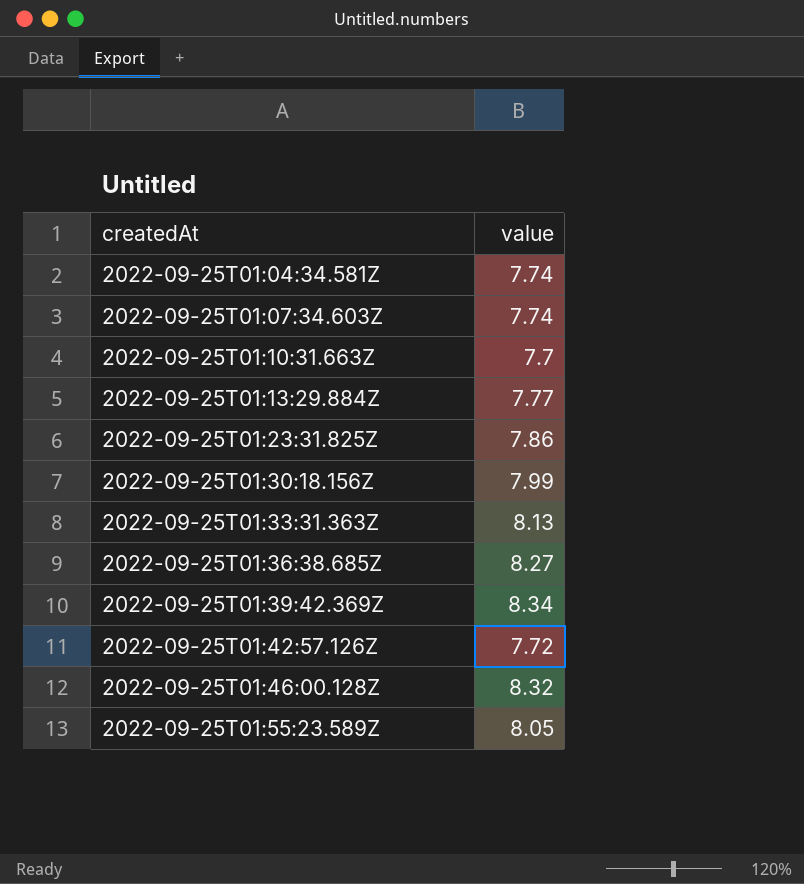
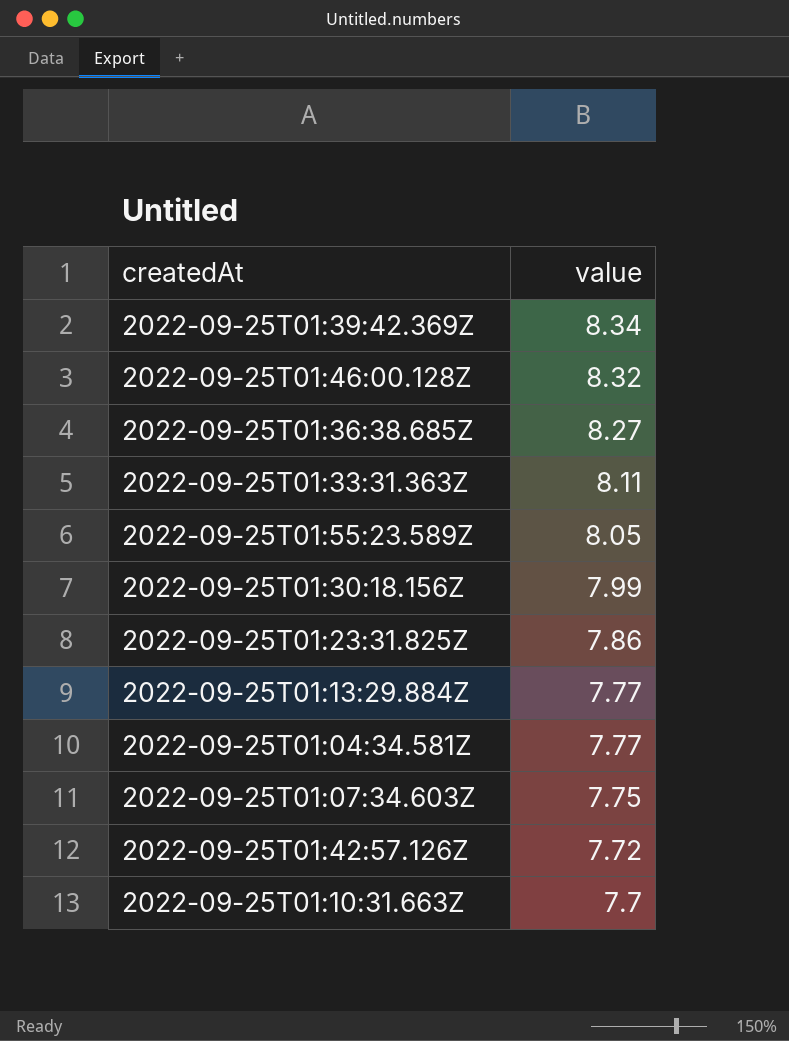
row order: createdAt ascending -> value descending
2022-09-25T01:33:31.363Z | value: 8.13 -> 8.11
2022-09-25T01:04:34.581Z | value: 7.74 -> 7.77
2022-09-25T01:07:34.603Z | value: 7.74 -> 7.75

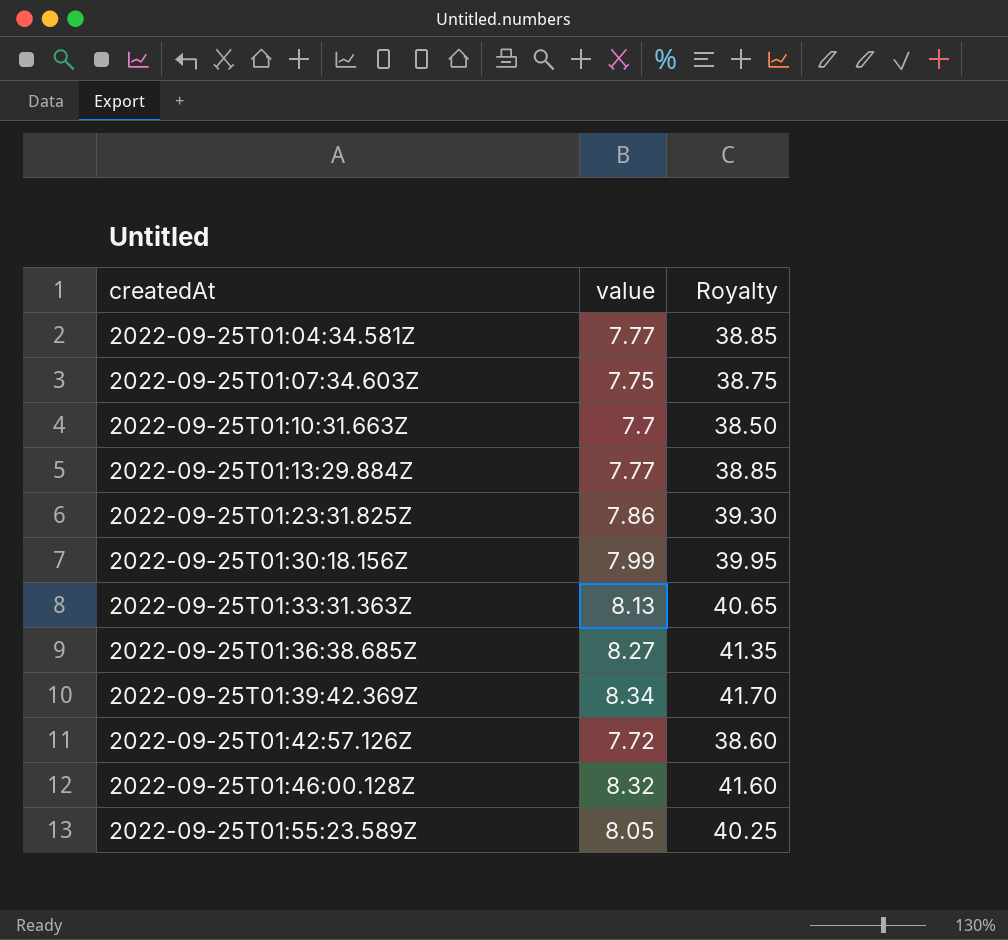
row order: value descending -> createdAt ascending
column Royalty | formula: none -> [value] * 5
2022-09-25T01:33:31.363Z | value: 8.11 -> 8.13

